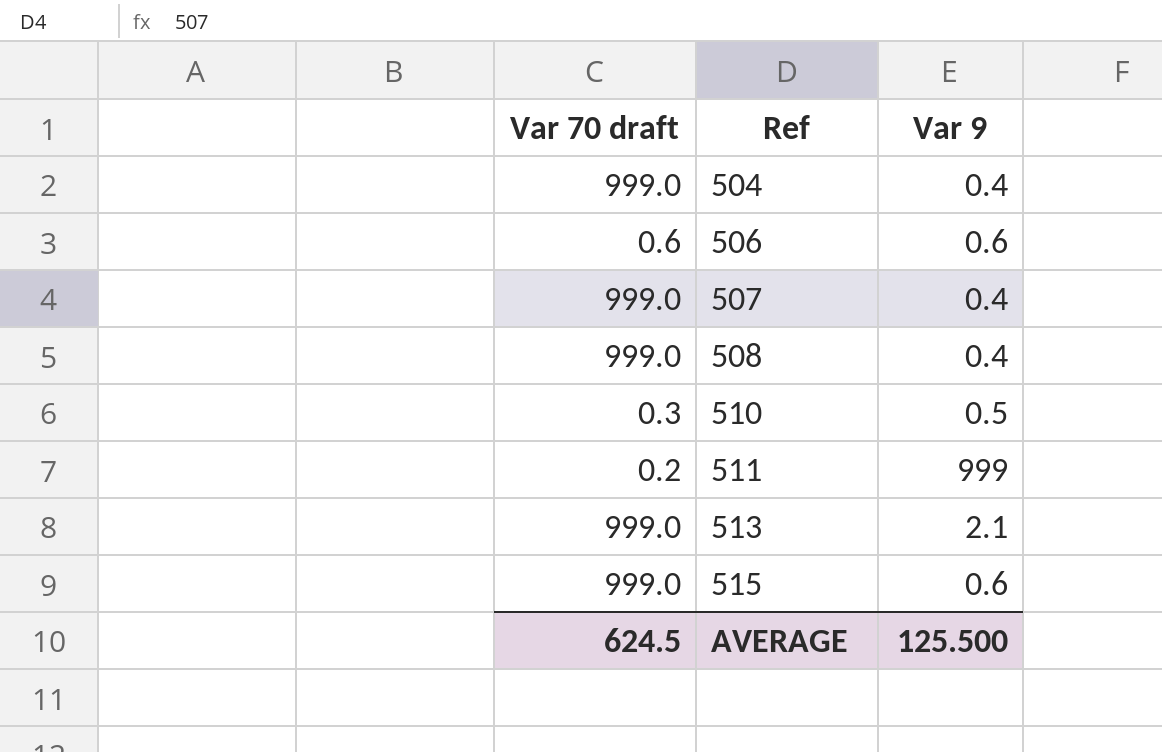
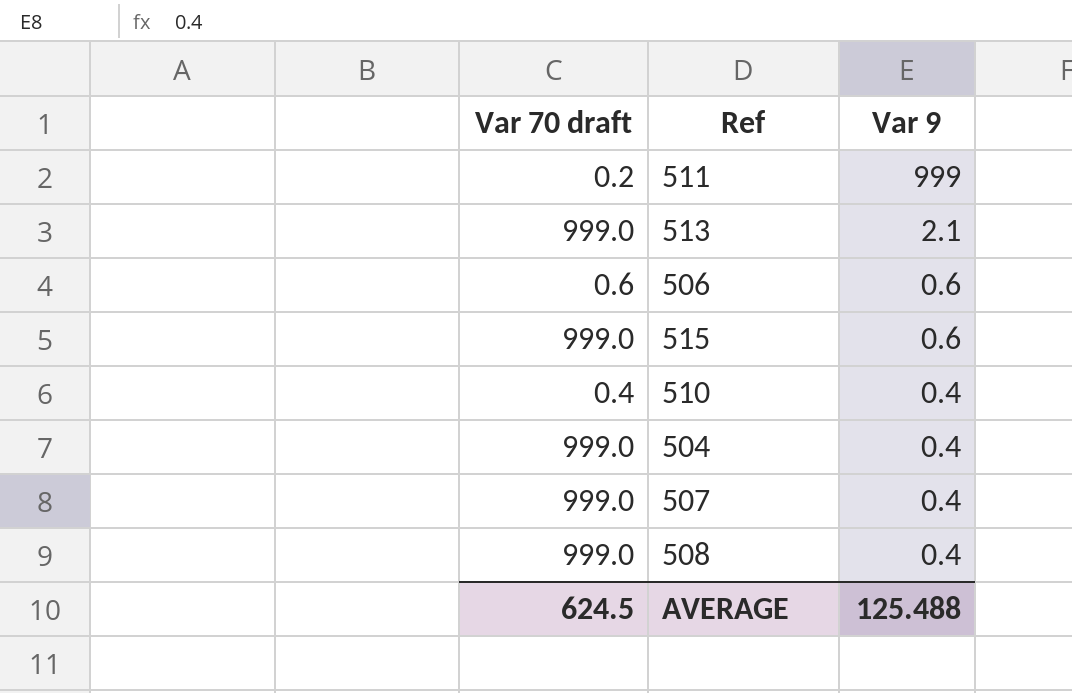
row order: Ref ascending -> Var 9 descending
510 | Var 70 draft: 0.3 -> 0.4
510 | Var 9: 0.5 -> 0.4
AVERAGE | Var 9: 125.500 -> 125.488

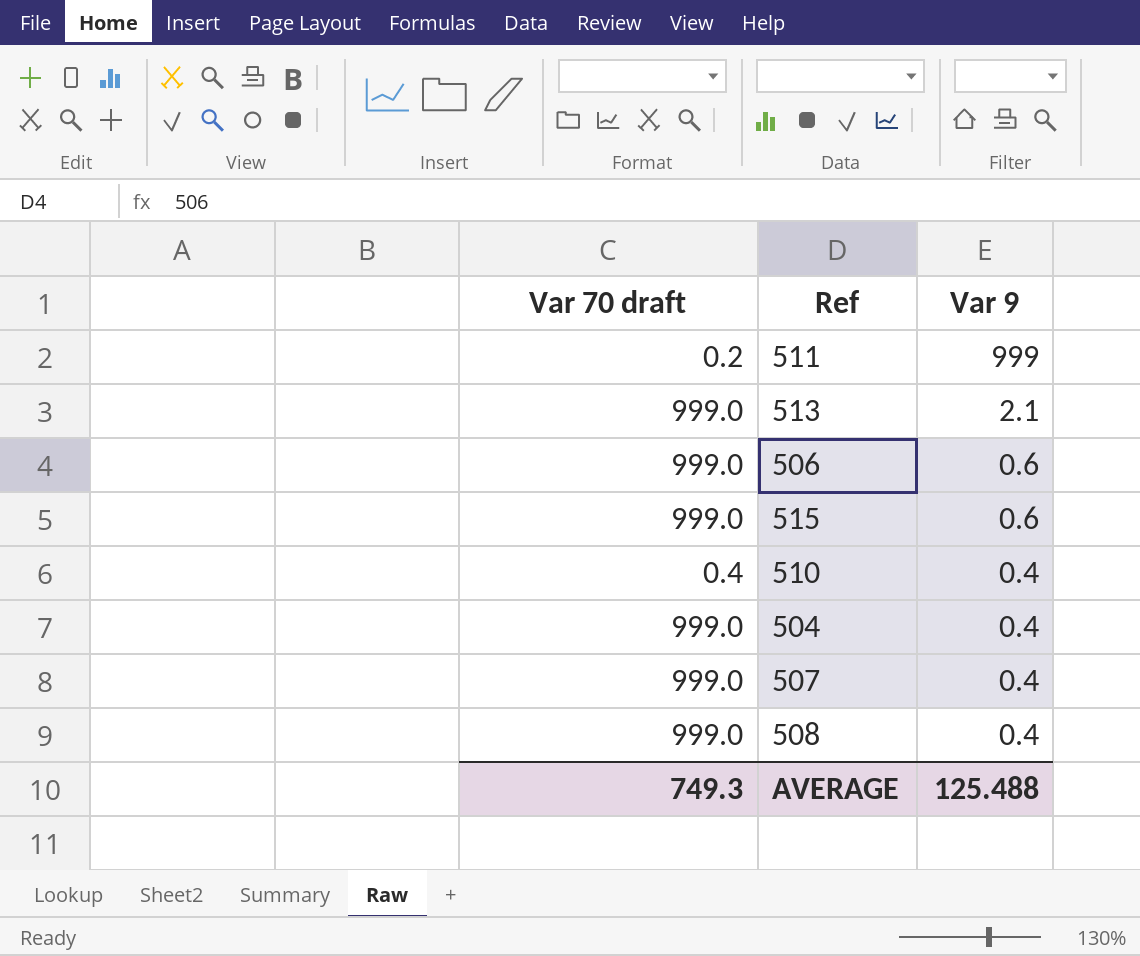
506 | Var 70 draft: 0.6 -> 999.0
AVERAGE | Var 70 draft: 624.5 -> 749.3

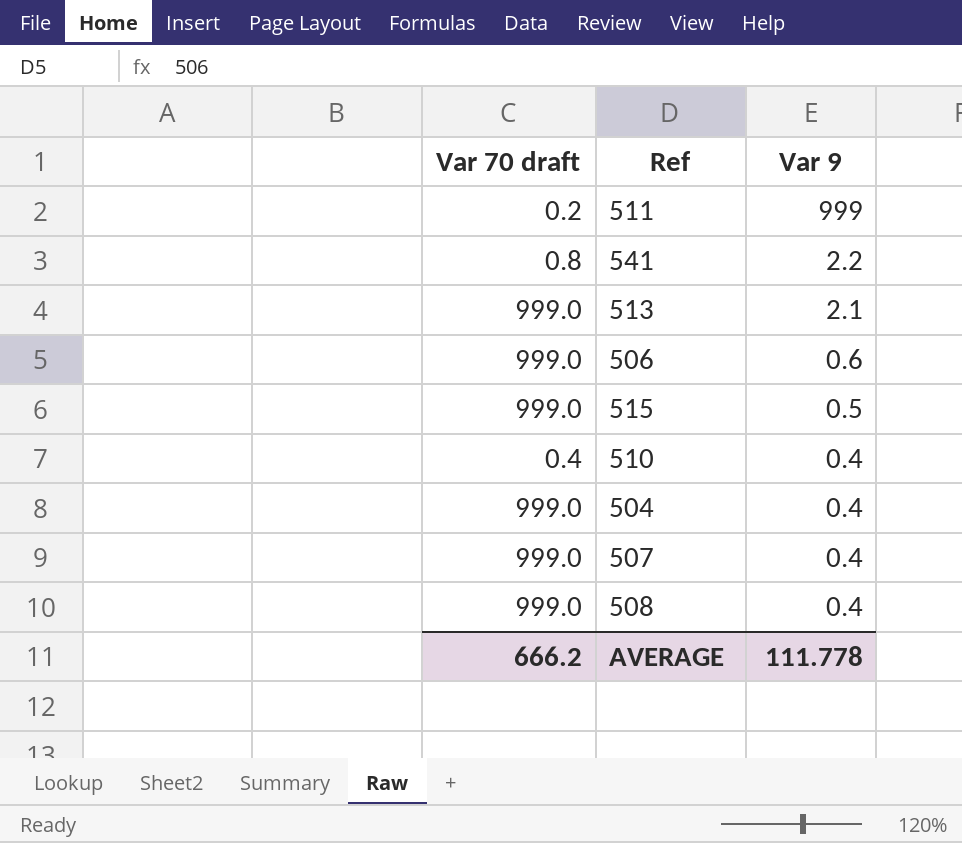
row 541: none -> 0.8 | 2.2
515 | Var 9: 0.6 -> 0.5
AVERAGE | Var 70 draft: 749.3 -> 666.2
AVERAGE | Var 9: 125.488 -> 111.778

